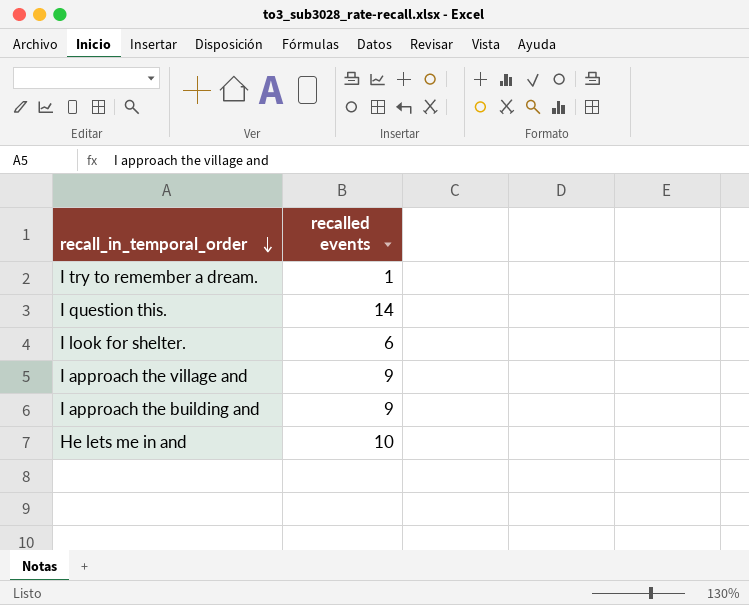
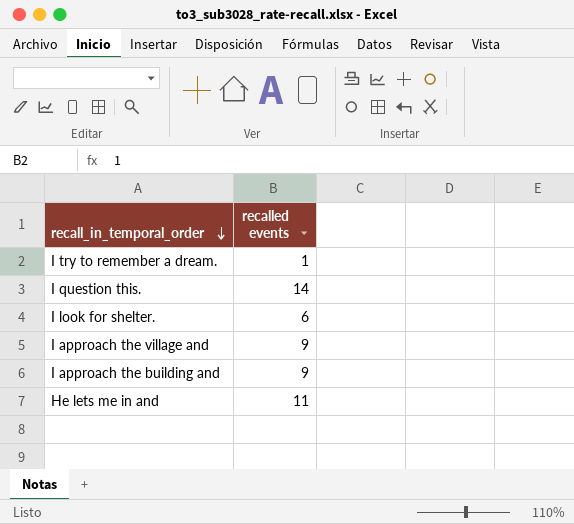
He lets me in and | recalled events: 10 -> 11

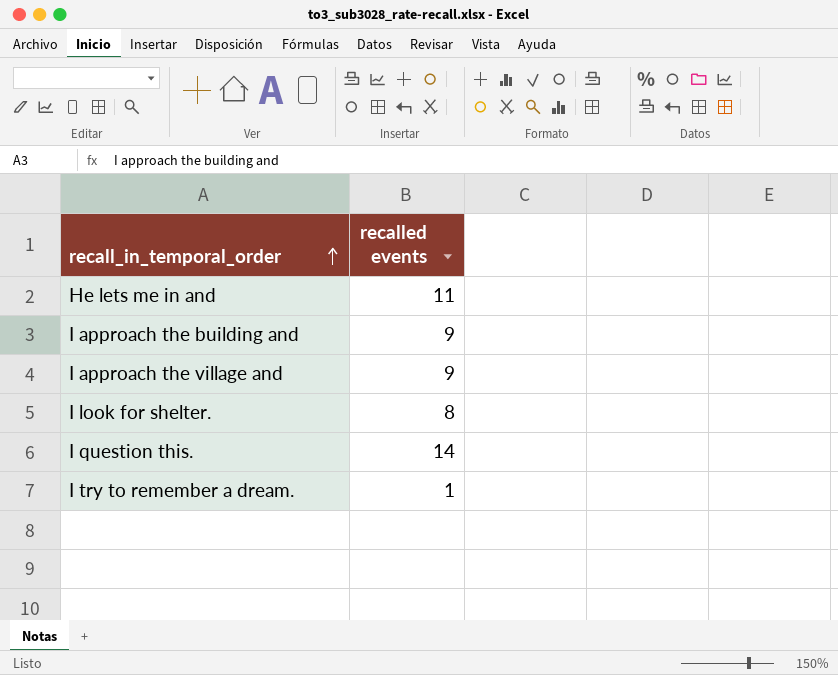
row order: recall_in_temporal_order descending -> recall_in_temporal_order ascending
I look for shelter. | recalled events: 6 -> 8

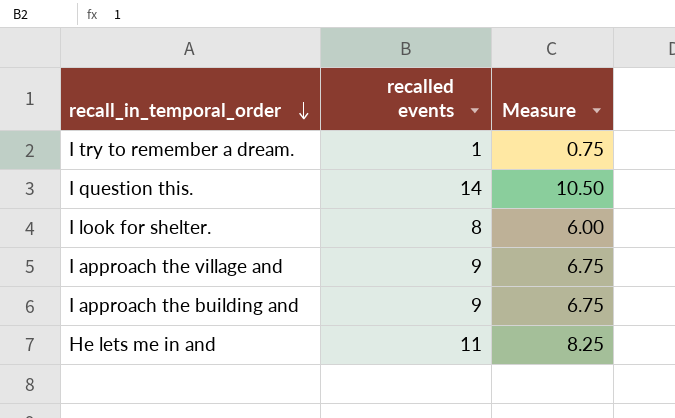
row order: recall_in_temporal_order ascending -> recall_in_temporal_order descending
column Measure | formula: none -> [recalled events] * 0.75

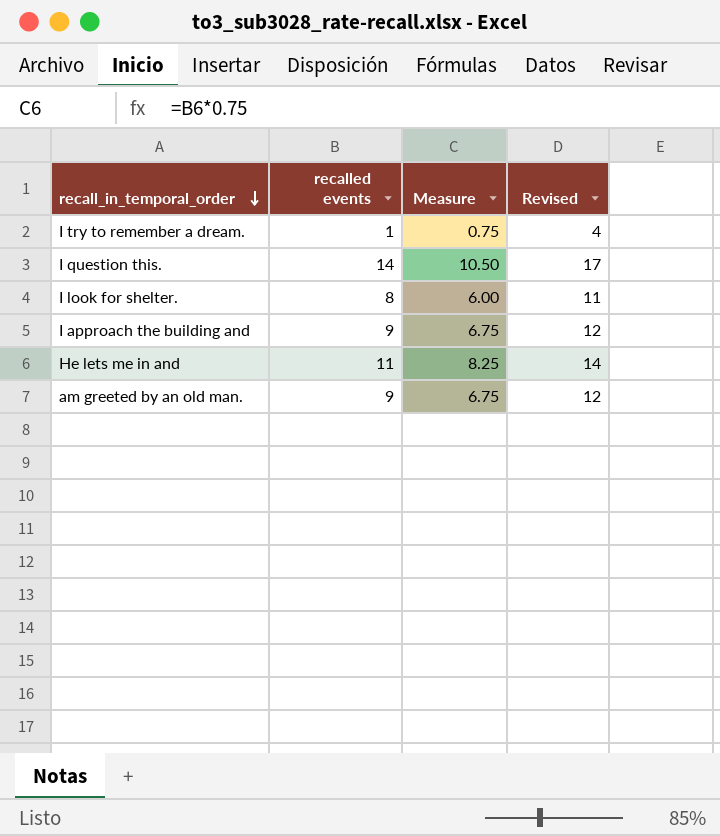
column Revised | formula: none -> [recalled events] + 3
row I approach the village and: 9 | 6.75 -> none
row am greeted by an old man.: none -> 9 | 6.75 | 12

